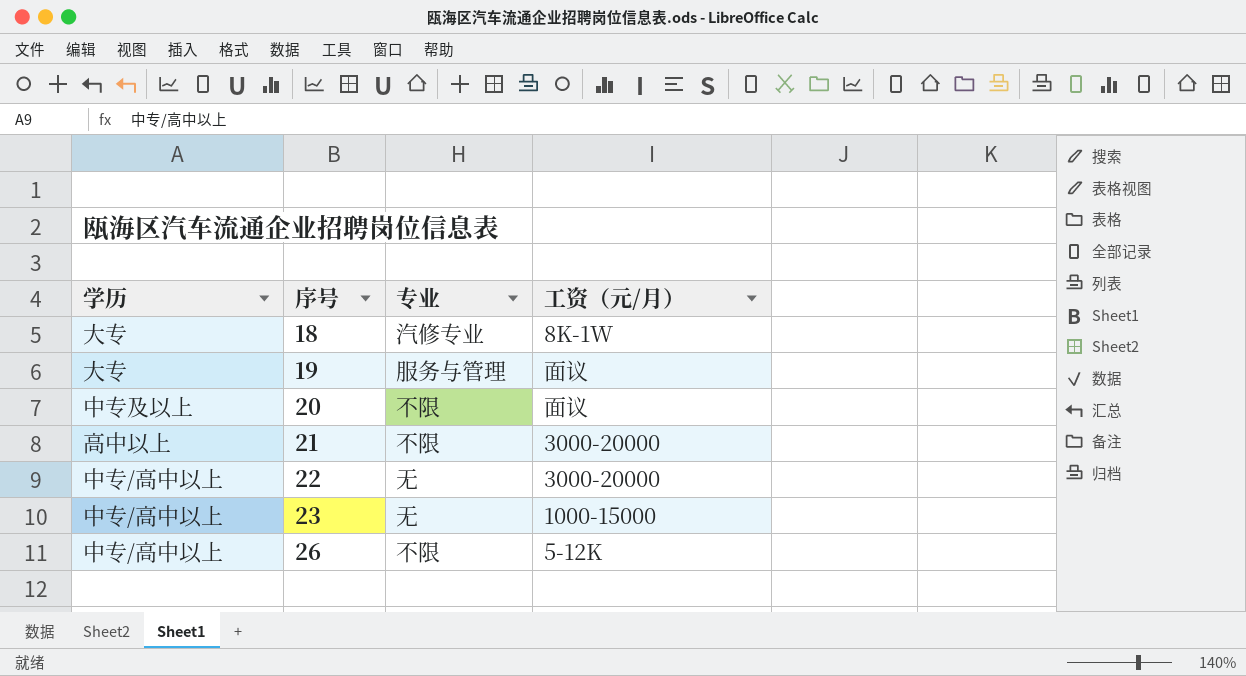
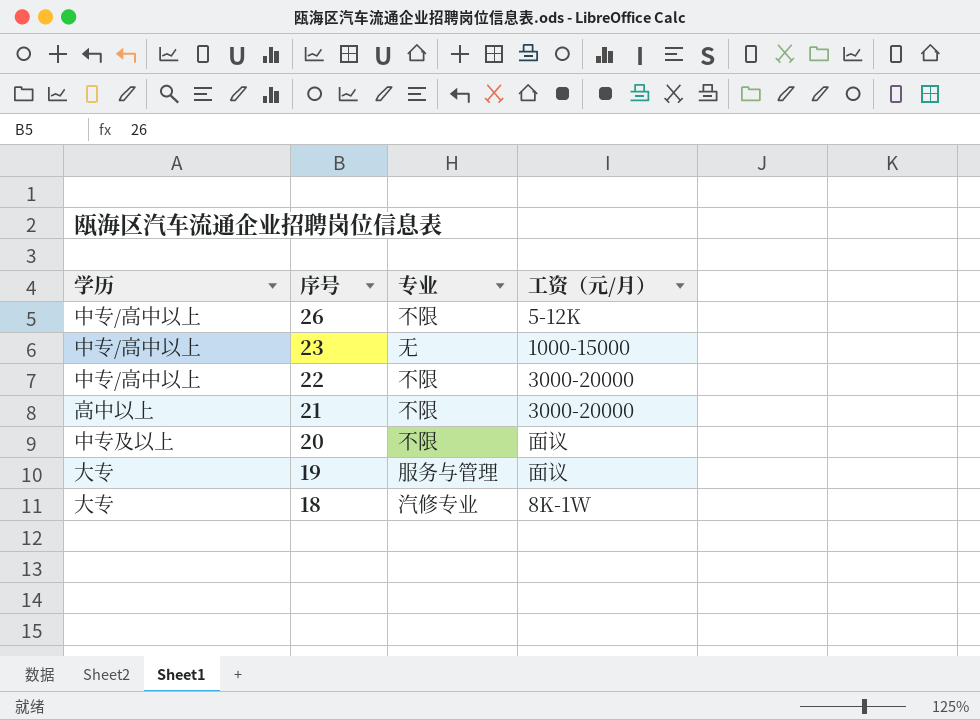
row order: 序号 ascending -> 序号 descending
22 | 专业: 无 -> 不限

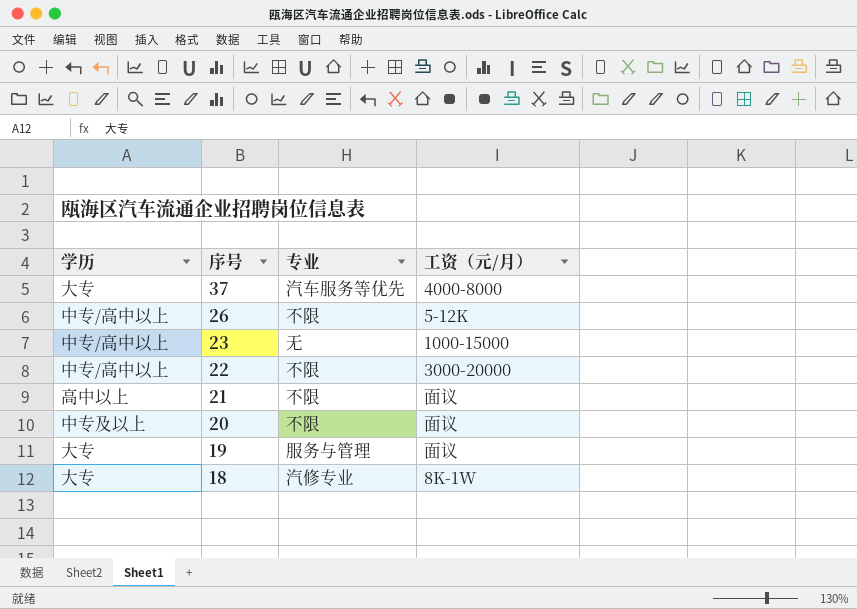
row 37: none -> 大专 | 汽车服务等优先 | 4000-8000
21 | 工资（元/月）: 3000-20000 -> 面议

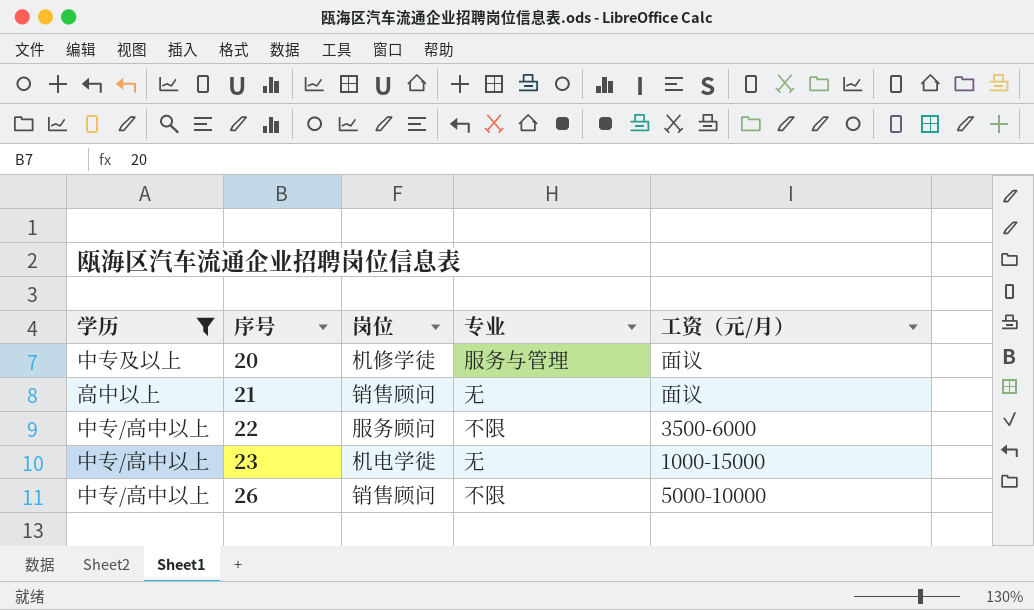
filter: none -> 学历 != 大专
row order: 序号 descending -> 序号 ascending
column 岗位 | position: none -> 3
20 | 专业: 不限 -> 服务与管理
21 | 专业: 不限 -> 无
22 | 工资（元/月）: 3000-20000 -> 3500-6000
26 | 工资（元/月）: 5-12K -> 5000-10000

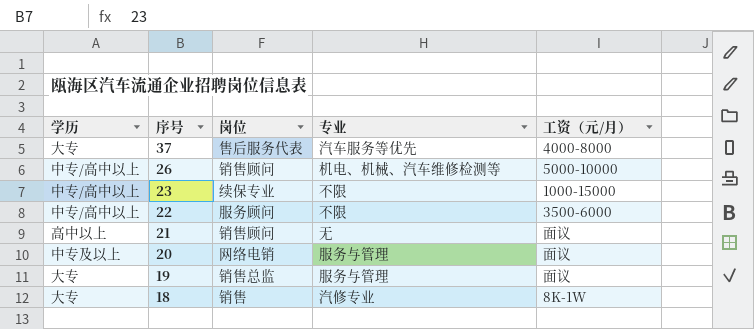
filter: 学历 != 大专 -> none
row order: 序号 ascending -> 序号 descending
26 | 专业: 不限 -> 机电、机械、汽车维修检测等
23 | 岗位: 机电学徙 -> 续保专业
23 | 专业: 无 -> 不限
20 | 岗位: 机修学徒 -> 网络电销

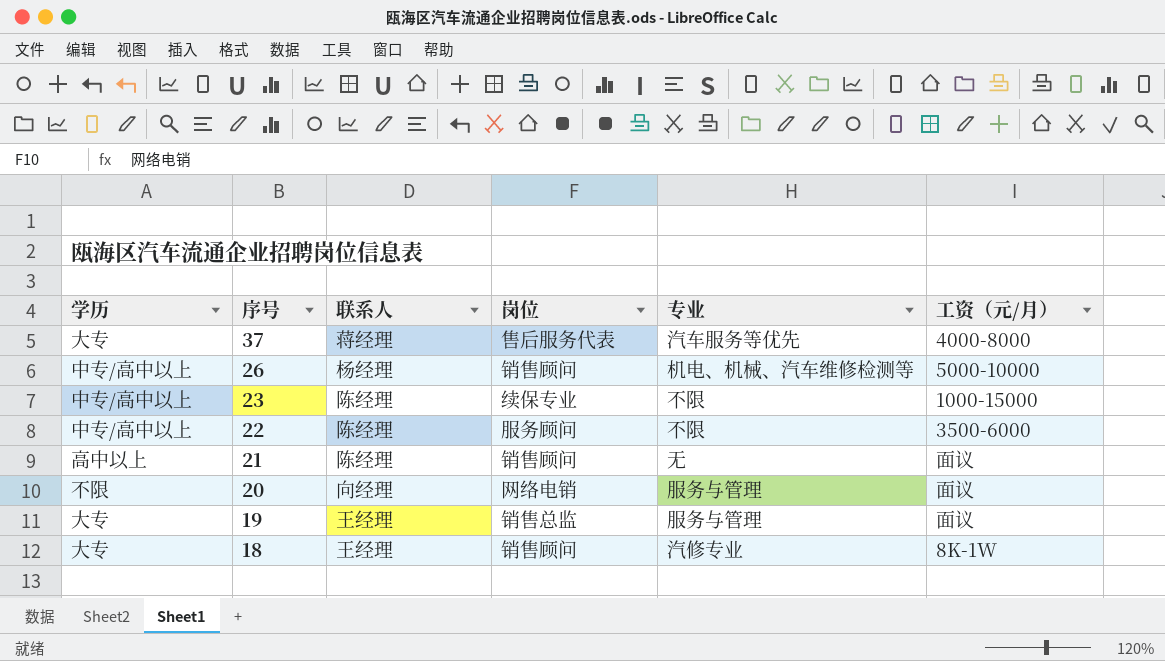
column 联系人 | position: none -> 3
20 | 学历: 中专及以上 -> 不限
18 | 岗位: 销售 -> 销售顾问

